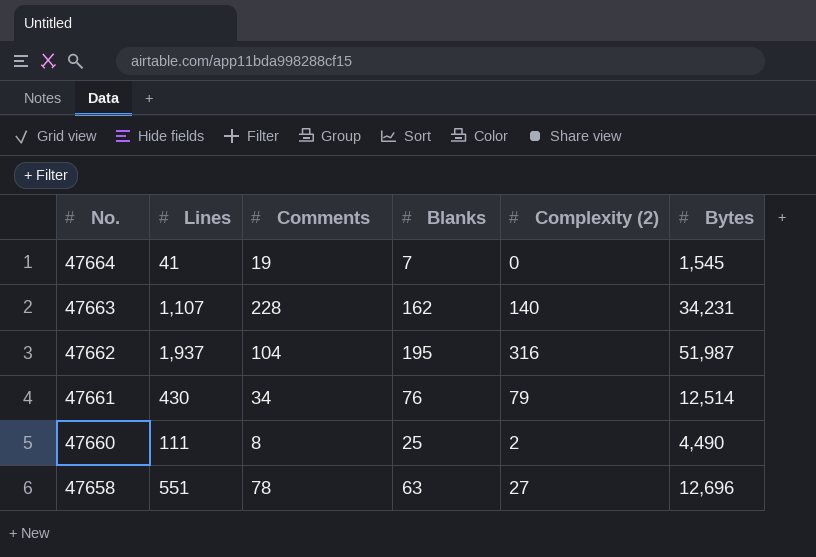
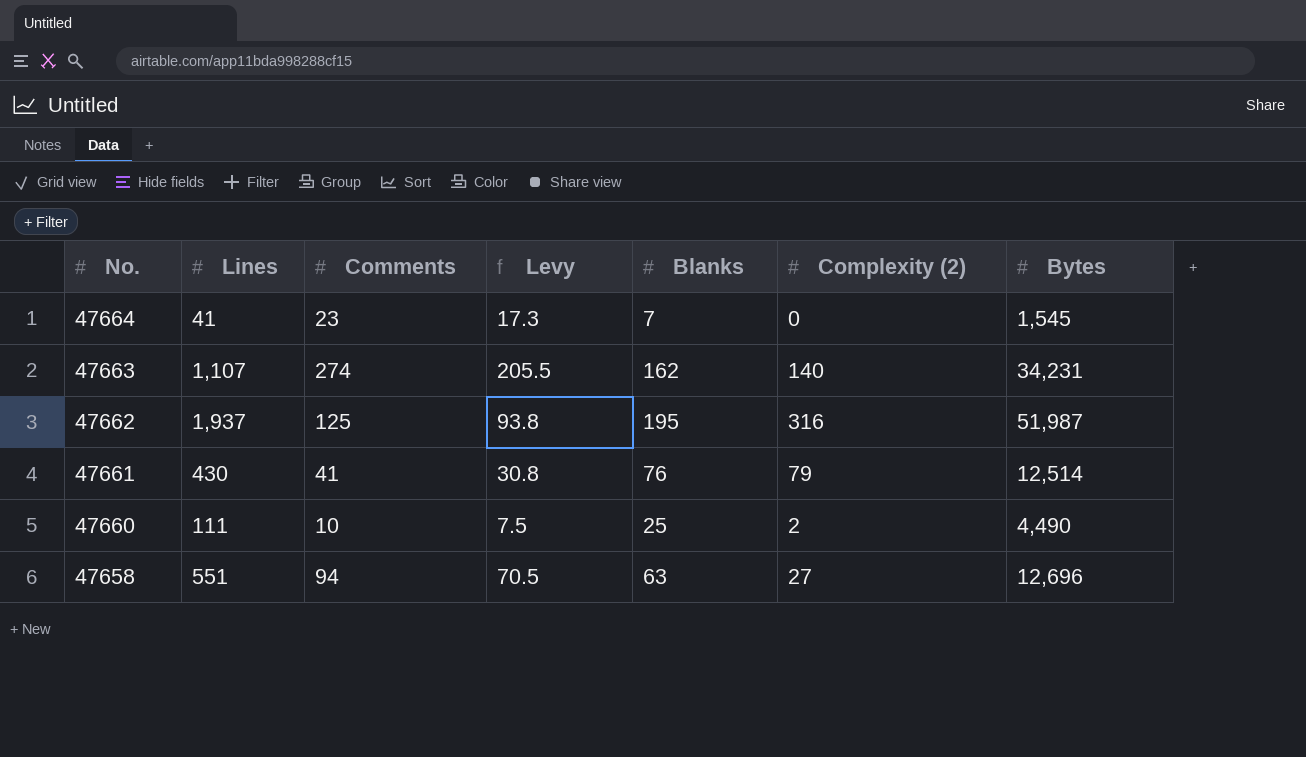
column Levy | formula: none -> [Comments] * 0.75
47664 | Comments: 19 -> 23
47663 | Comments: 228 -> 274
47662 | Comments: 104 -> 125
47661 | Comments: 34 -> 41
47660 | Comments: 8 -> 10
47658 | Comments: 78 -> 94

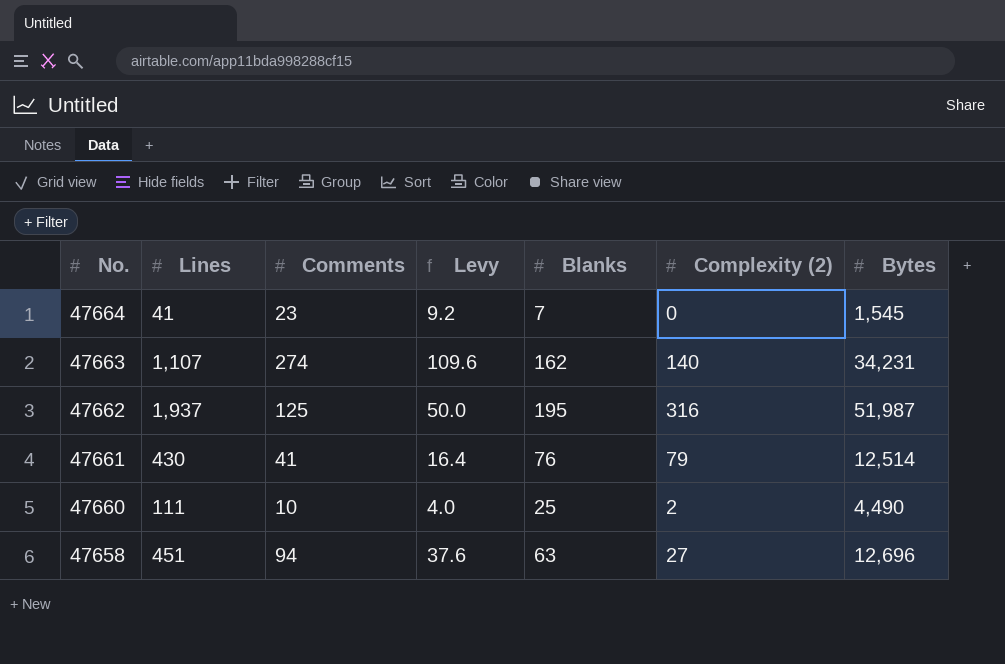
column Levy | formula: [Comments] * 0.75 -> [Comments] * 0.4
47658 | Lines: 551 -> 451

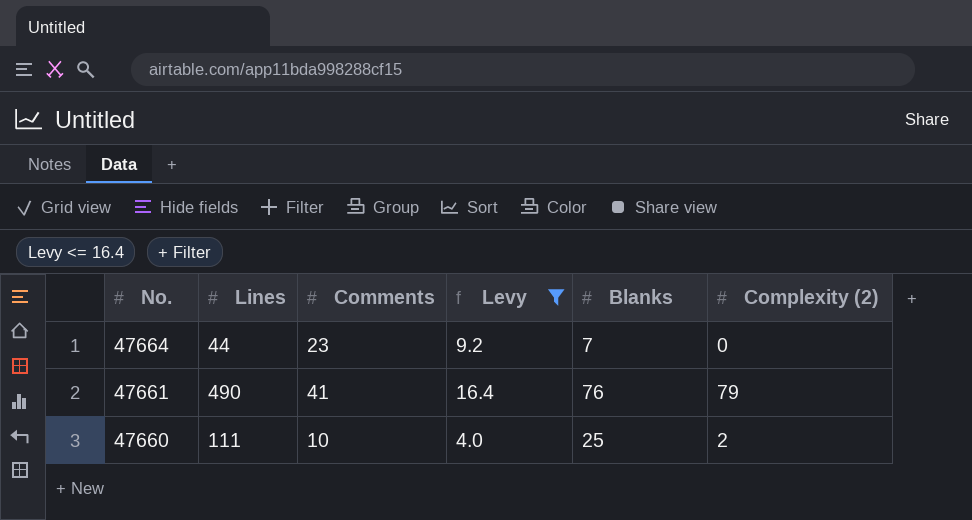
filter: none -> Levy <= 16.4
column Bytes | position: 7 -> none
47664 | Lines: 41 -> 44
47661 | Lines: 430 -> 490

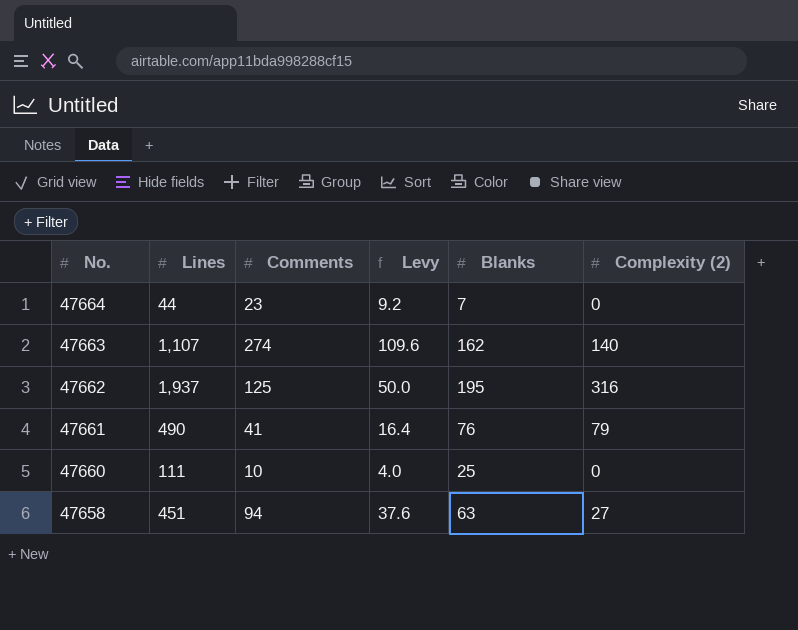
filter: Levy <= 16.4 -> none
47660 | Complexity (2): 2 -> 0

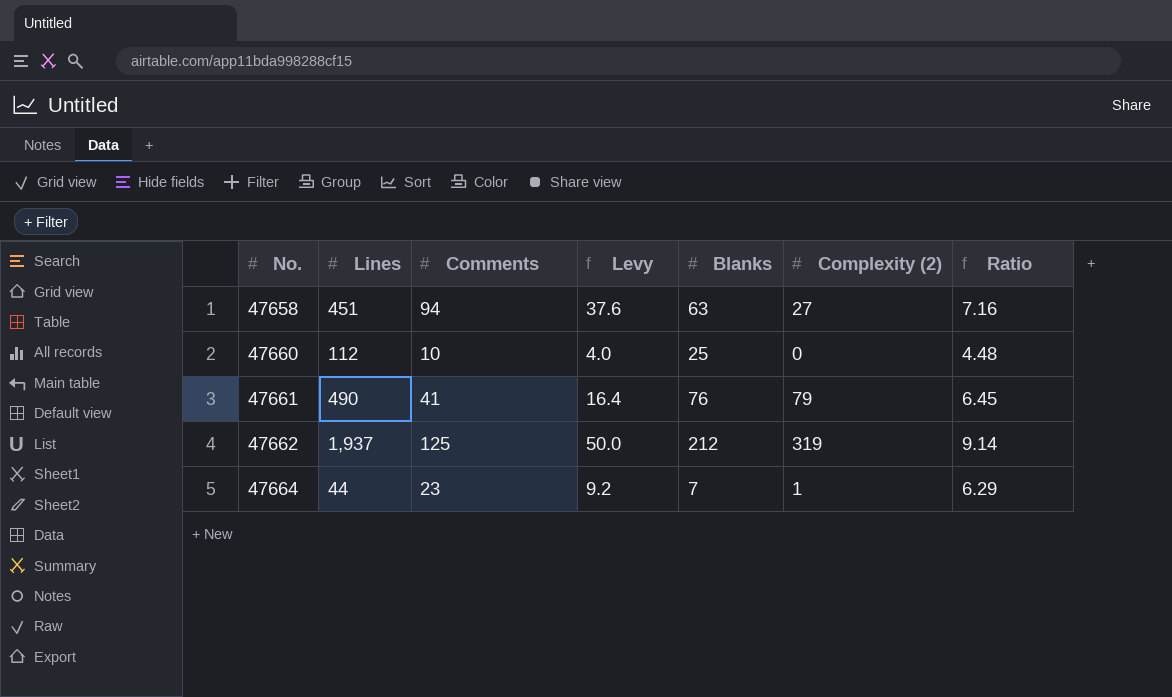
row order: No. descending -> No. ascending
column Ratio | formula: none -> [Lines] / [Blanks]
row 47663: 1,107 | 274 | 109.6 | 162 | 140 -> none
47660 | Lines: 111 -> 112
47662 | Blanks: 195 -> 212
47662 | Complexity (2): 316 -> 319
47664 | Complexity (2): 0 -> 1

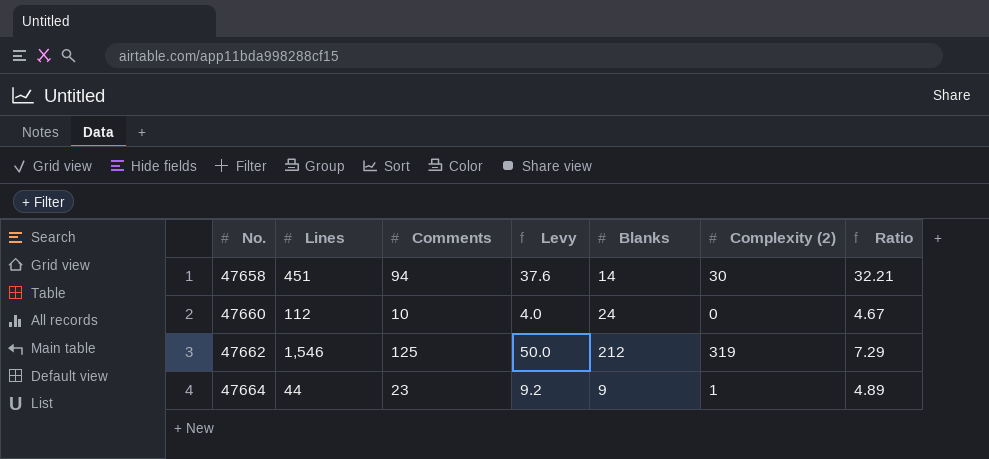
row 47661: 490 | 41 | 16.4 | 76 | 79 | 6.45 -> none
47658 | Blanks: 63 -> 14
47658 | Complexity (2): 27 -> 30
47658 | Ratio: 7.16 -> 32.21
47660 | Blanks: 25 -> 24
47660 | Ratio: 4.48 -> 4.67
47662 | Lines: 1,937 -> 1,546
47662 | Ratio: 9.14 -> 7.29
47664 | Blanks: 7 -> 9
47664 | Ratio: 6.29 -> 4.89

